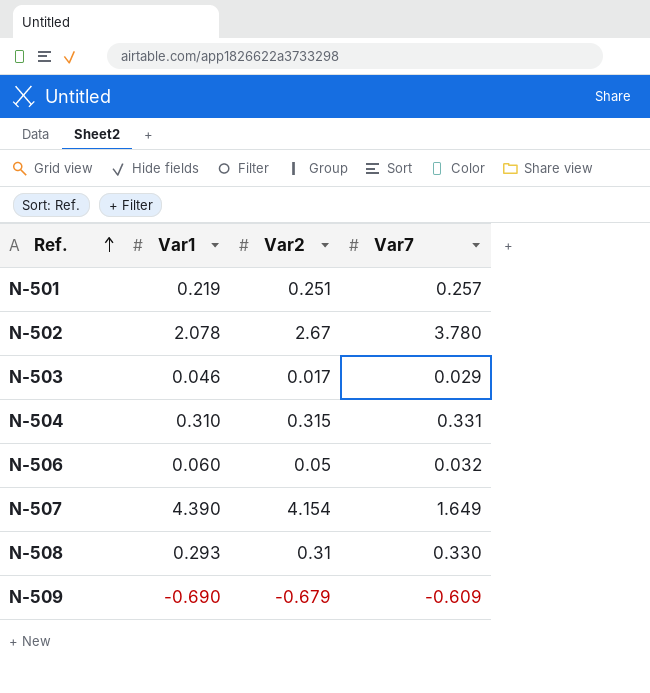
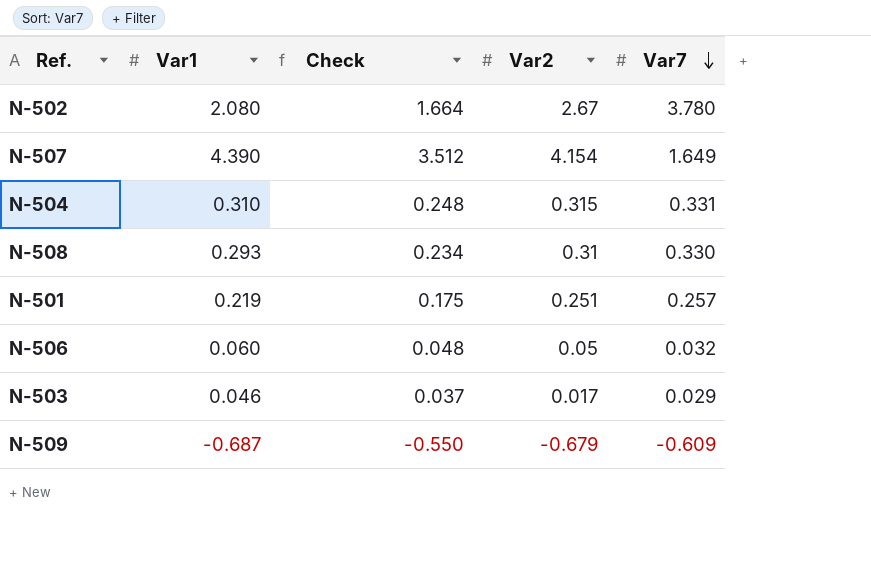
row order: Ref. ascending -> Var7 descending
column Check | formula: none -> [Var1] * 0.8
N-502 | Var1: 2.078 -> 2.080
N-509 | Var1: -0.690 -> -0.687

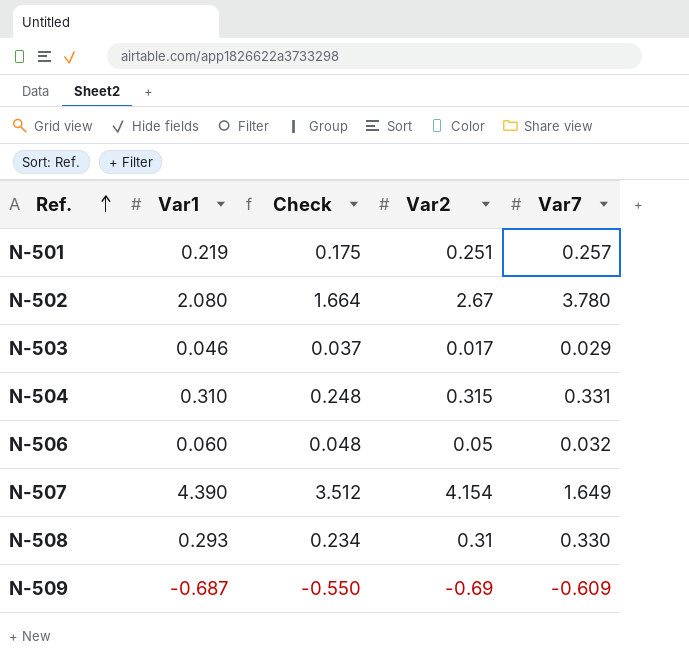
row order: Var7 descending -> Ref. ascending
N-509 | Var2: -0.679 -> -0.69

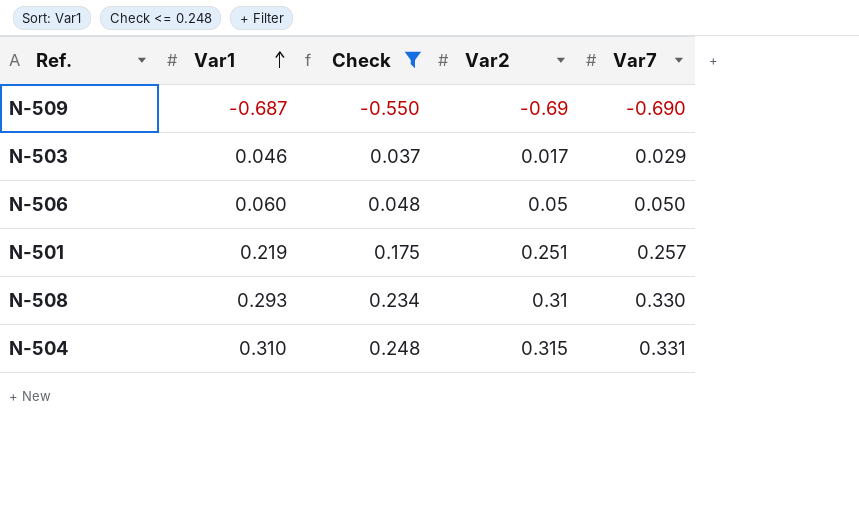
filter: none -> Check <= 0.248
row order: Ref. ascending -> Var1 ascending
N-509 | Var7: -0.609 -> -0.690
N-506 | Var7: 0.032 -> 0.050

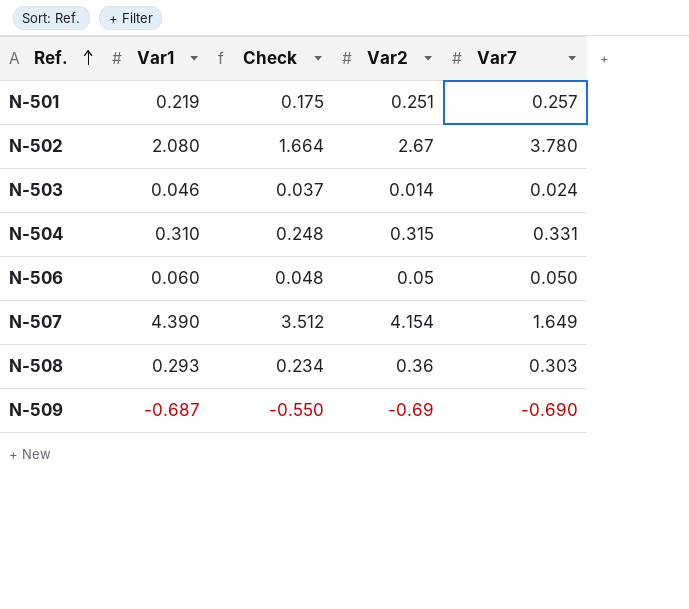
filter: Check <= 0.248 -> none
row order: Var1 ascending -> Ref. ascending
N-503 | Var2: 0.017 -> 0.014
N-503 | Var7: 0.029 -> 0.024
N-508 | Var2: 0.31 -> 0.36
N-508 | Var7: 0.330 -> 0.303

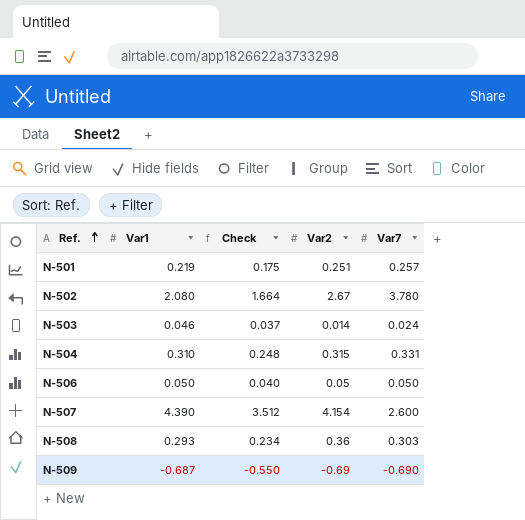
N-506 | Var1: 0.060 -> 0.050
N-506 | Check: 0.048 -> 0.040
N-507 | Var7: 1.649 -> 2.600

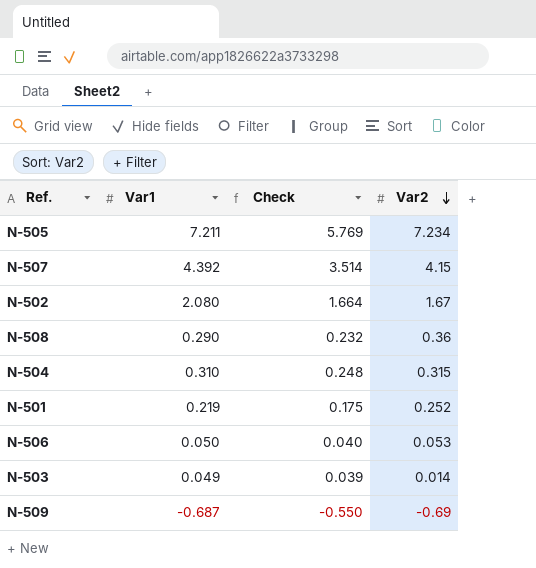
row order: Ref. ascending -> Var2 descending
column Var7 | position: 5 -> none
row N-505: none -> 7.211 | 5.769 | 7.234
N-507 | Var1: 4.390 -> 4.392
N-507 | Check: 3.512 -> 3.514
N-507 | Var2: 4.154 -> 4.15
N-502 | Var2: 2.67 -> 1.67
N-508 | Var1: 0.293 -> 0.290
N-508 | Check: 0.234 -> 0.232
N-501 | Var2: 0.251 -> 0.252
N-506 | Var2: 0.05 -> 0.053
N-503 | Var1: 0.046 -> 0.049
N-503 | Check: 0.037 -> 0.039

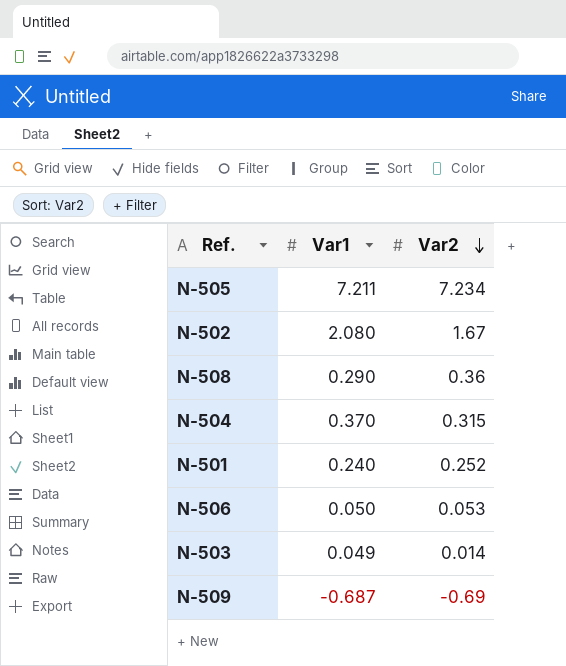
column Check | formula: [Var1] * 0.8 -> none
row N-507: 4.392 | 3.514 | 4.15 -> none
N-504 | Var1: 0.310 -> 0.370
N-501 | Var1: 0.219 -> 0.240

